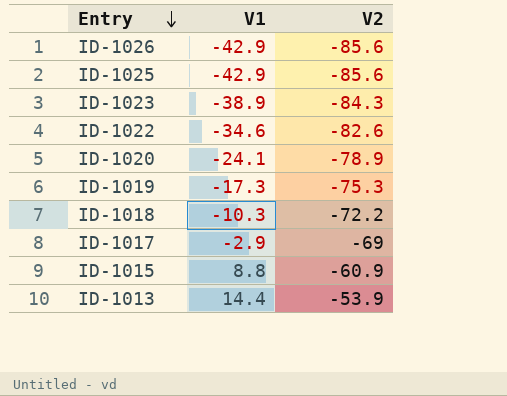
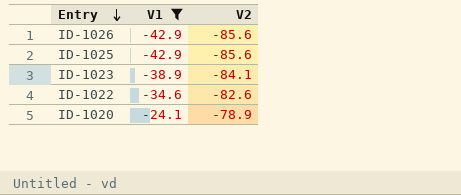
filter: none -> V1 <= -24.1
ID-1023 | V2: -84.3 -> -84.1

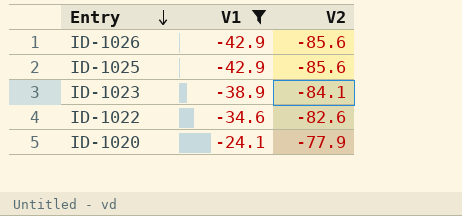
ID-1020 | V2: -78.9 -> -77.9

